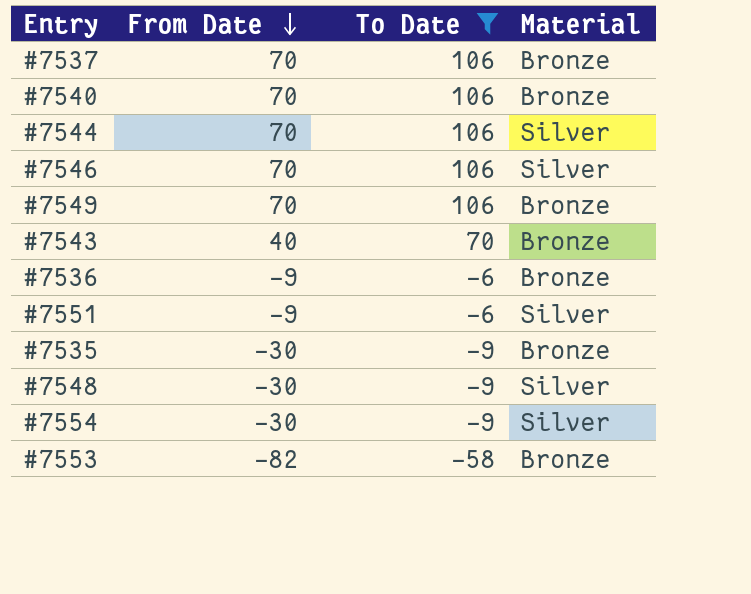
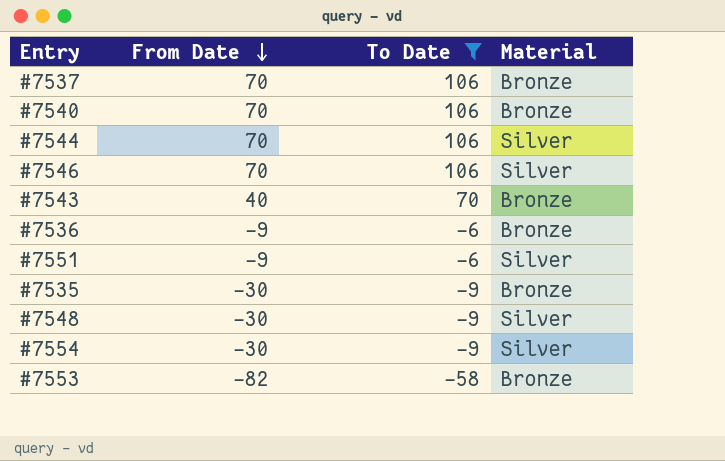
row #7549: 70 | 106 | Bronze -> none

